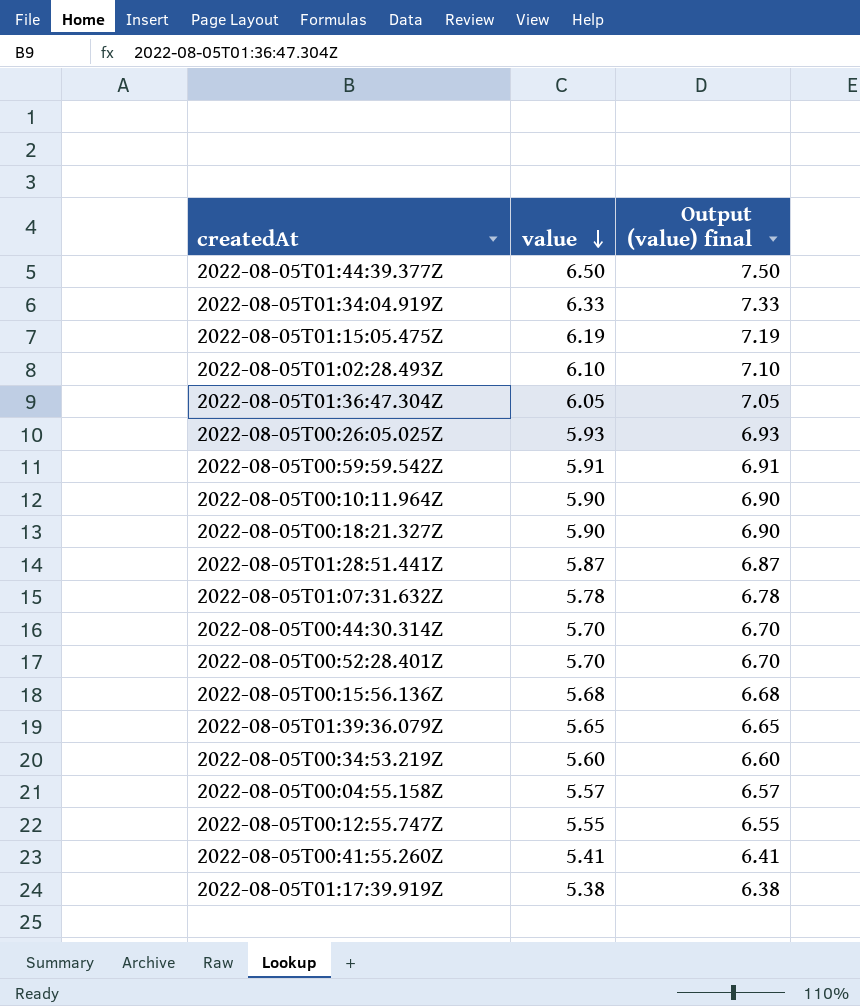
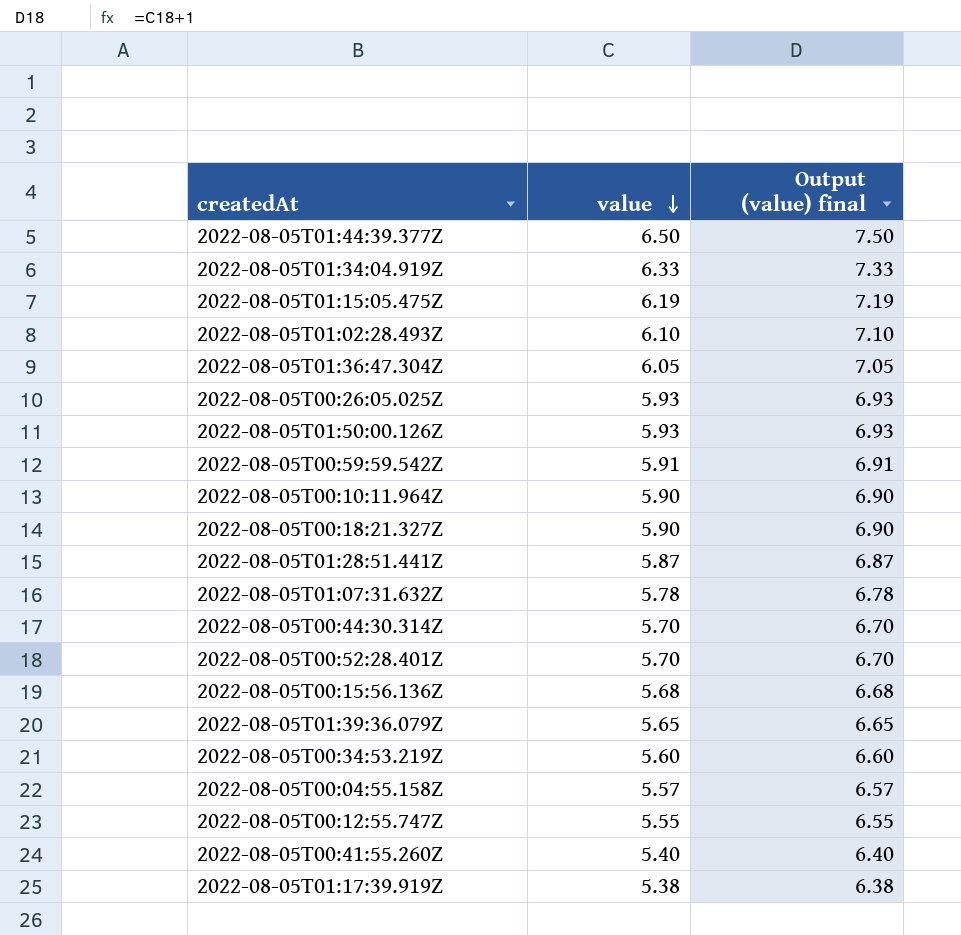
row 2022-08-05T01:50:00.126Z: none -> 5.93 | 6.93
2022-08-05T00:41:55.260Z | value: 5.41 -> 5.40
2022-08-05T00:41:55.260Z | Output (value) final: 6.41 -> 6.40

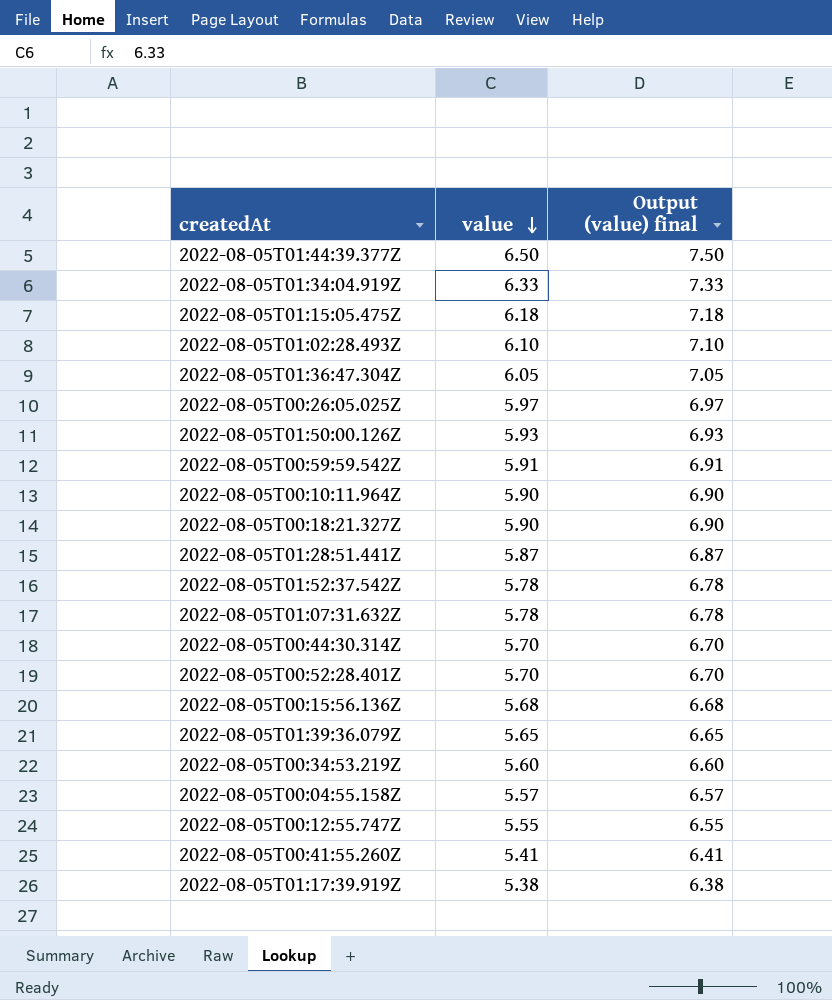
2022-08-05T01:15:05.475Z | value: 6.19 -> 6.18
2022-08-05T01:15:05.475Z | Output (value) final: 7.19 -> 7.18
2022-08-05T00:26:05.025Z | value: 5.93 -> 5.97
2022-08-05T00:26:05.025Z | Output (value) final: 6.93 -> 6.97
row 2022-08-05T01:52:37.542Z: none -> 5.78 | 6.78
2022-08-05T00:41:55.260Z | value: 5.40 -> 5.41
2022-08-05T00:41:55.260Z | Output (value) final: 6.40 -> 6.41

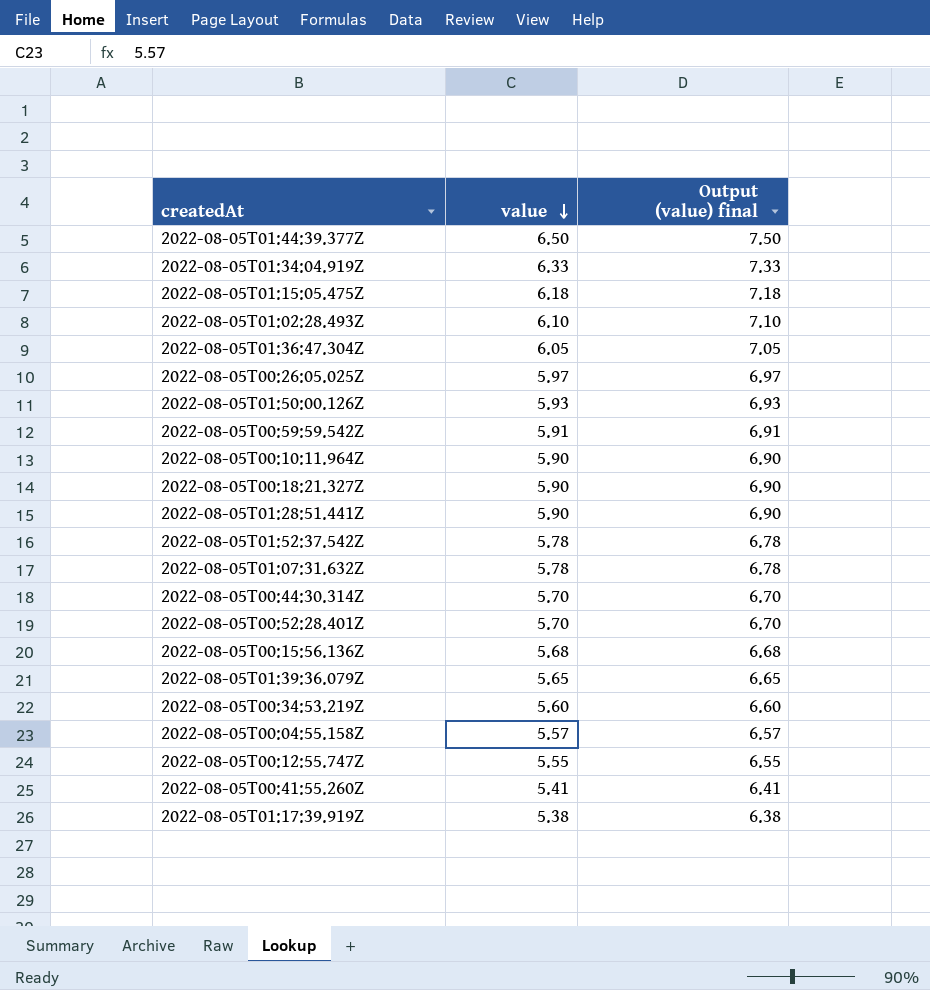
2022-08-05T01:28:51.441Z | value: 5.87 -> 5.90
2022-08-05T01:28:51.441Z | Output (value) final: 6.87 -> 6.90

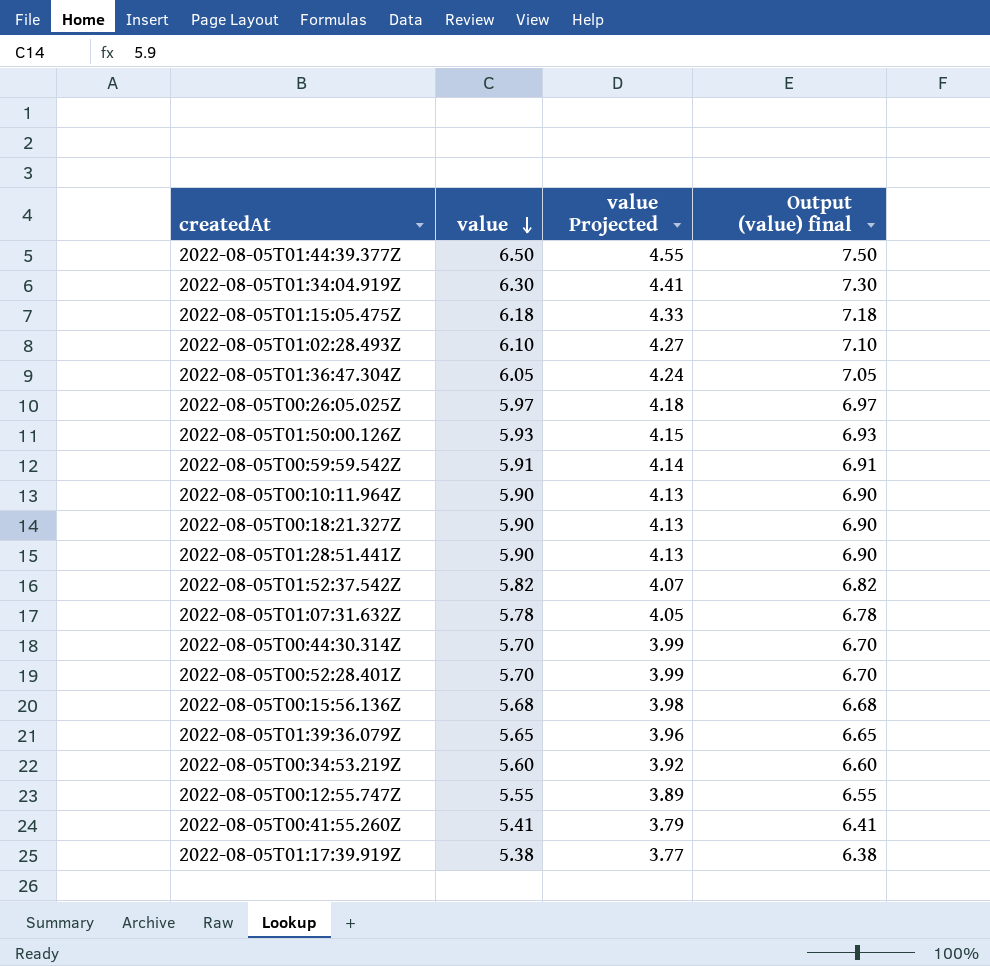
column value Projected | formula: none -> [value] * 0.7
row 2022-08-05T00:04:55.158Z: 5.57 | 6.57 -> none
2022-08-05T01:34:04.919Z | value: 6.33 -> 6.30
2022-08-05T01:34:04.919Z | Output (value) final: 7.33 -> 7.30
2022-08-05T01:52:37.542Z | value: 5.78 -> 5.82
2022-08-05T01:52:37.542Z | Output (value) final: 6.78 -> 6.82

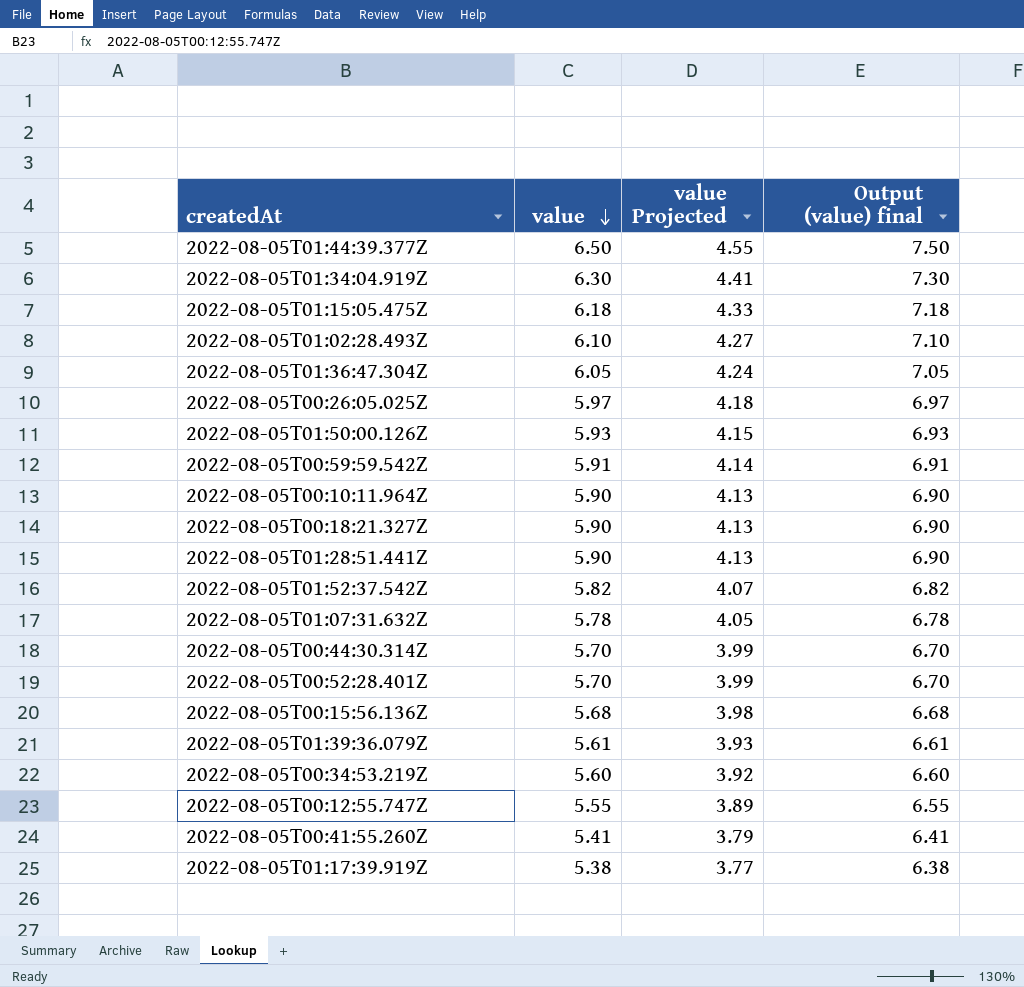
2022-08-05T01:39:36.079Z | value: 5.65 -> 5.61
2022-08-05T01:39:36.079Z | value Projected: 3.96 -> 3.93
2022-08-05T01:39:36.079Z | Output (value) final: 6.65 -> 6.61

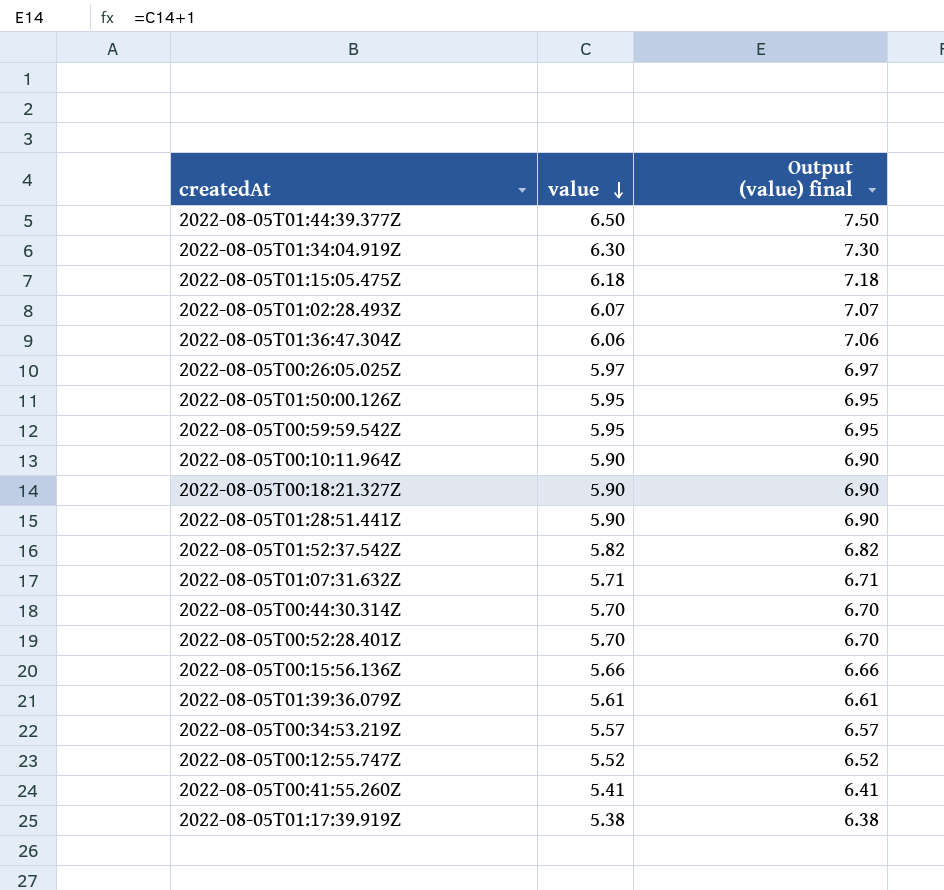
column value Projected | formula: [value] * 0.7 -> none
2022-08-05T01:02:28.493Z | value: 6.10 -> 6.07
2022-08-05T01:02:28.493Z | Output (value) final: 7.10 -> 7.07
2022-08-05T01:36:47.304Z | value: 6.05 -> 6.06
2022-08-05T01:36:47.304Z | Output (value) final: 7.05 -> 7.06
2022-08-05T01:50:00.126Z | value: 5.93 -> 5.95
2022-08-05T01:50:00.126Z | Output (value) final: 6.93 -> 6.95
2022-08-05T00:59:59.542Z | value: 5.91 -> 5.95
2022-08-05T00:59:59.542Z | Output (value) final: 6.91 -> 6.95
2022-08-05T01:07:31.632Z | value: 5.78 -> 5.71
2022-08-05T01:07:31.632Z | Output (value) final: 6.78 -> 6.71
2022-08-05T00:15:56.136Z | value: 5.68 -> 5.66
2022-08-05T00:15:56.136Z | Output (value) final: 6.68 -> 6.66
2022-08-05T00:34:53.219Z | value: 5.60 -> 5.57
2022-08-05T00:34:53.219Z | Output (value) final: 6.60 -> 6.57
2022-08-05T00:12:55.747Z | value: 5.55 -> 5.52
2022-08-05T00:12:55.747Z | Output (value) final: 6.55 -> 6.52

